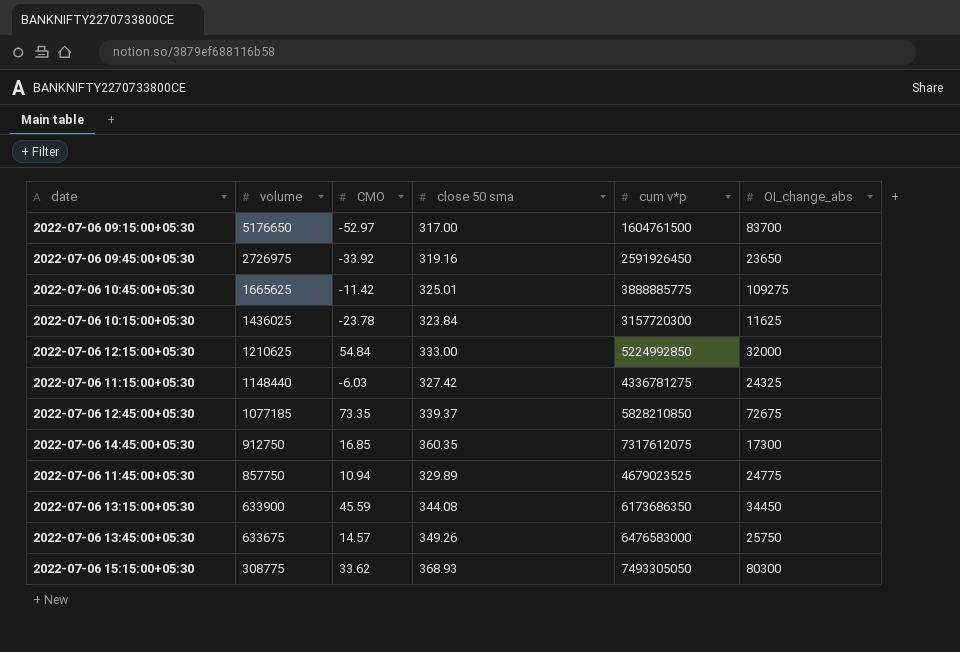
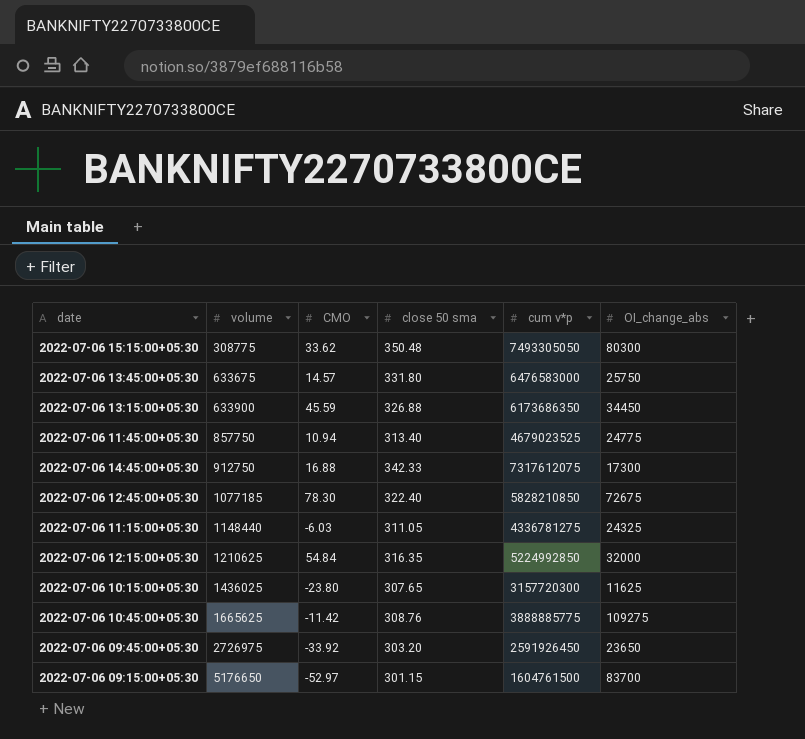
row order: volume descending -> volume ascending
2022-07-06 15:15:00+05:30 | close 50 sma: 368.93 -> 350.48
2022-07-06 13:45:00+05:30 | close 50 sma: 349.26 -> 331.80
2022-07-06 13:15:00+05:30 | close 50 sma: 344.08 -> 326.88
2022-07-06 11:45:00+05:30 | close 50 sma: 329.89 -> 313.40
2022-07-06 14:45:00+05:30 | CMO: 16.85 -> 16.88
2022-07-06 14:45:00+05:30 | close 50 sma: 360.35 -> 342.33
2022-07-06 12:45:00+05:30 | CMO: 73.35 -> 78.30
2022-07-06 12:45:00+05:30 | close 50 sma: 339.37 -> 322.40
2022-07-06 11:15:00+05:30 | close 50 sma: 327.42 -> 311.05
2022-07-06 12:15:00+05:30 | close 50 sma: 333.00 -> 316.35
2022-07-06 10:15:00+05:30 | CMO: -23.78 -> -23.80
2022-07-06 10:15:00+05:30 | close 50 sma: 323.84 -> 307.65
2022-07-06 10:45:00+05:30 | close 50 sma: 325.01 -> 308.76
2022-07-06 09:45:00+05:30 | close 50 sma: 319.16 -> 303.20
2022-07-06 09:15:00+05:30 | close 50 sma: 317.00 -> 301.15

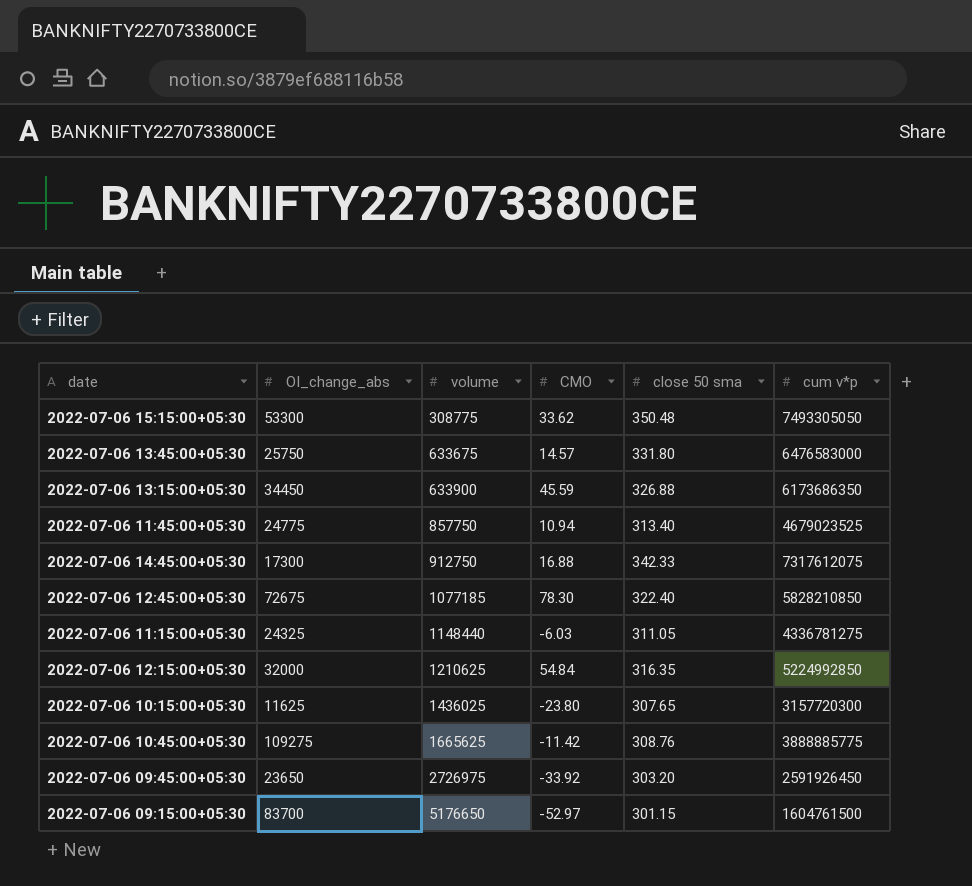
column OI_change_abs | position: 6 -> 2
2022-07-06 15:15:00+05:30 | OI_change_abs: 80300 -> 53300

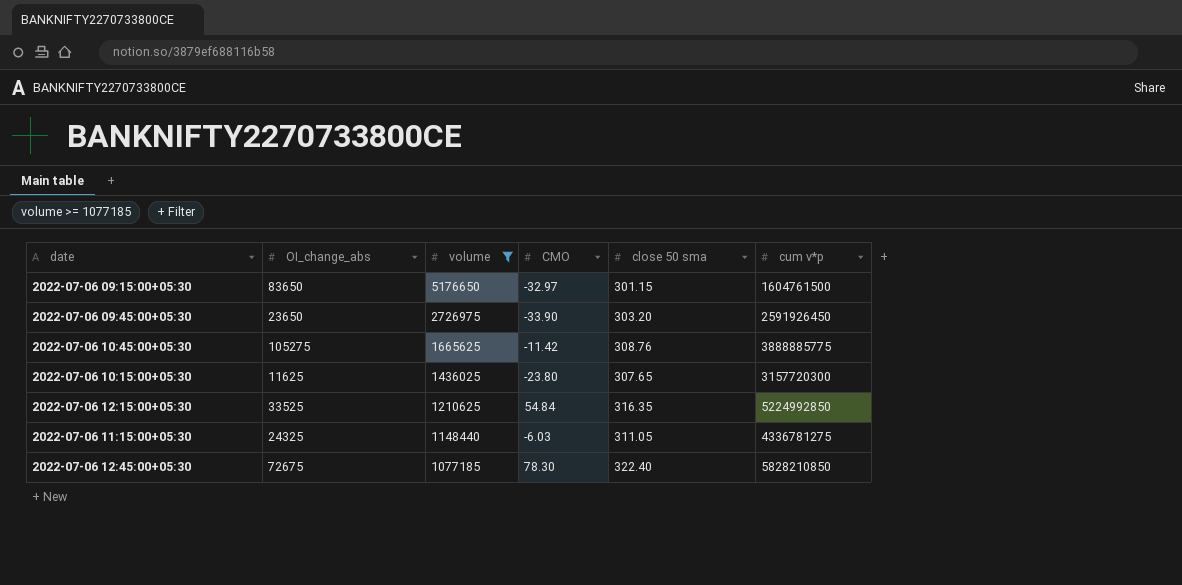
filter: none -> volume >= 1077185
row order: volume ascending -> volume descending
2022-07-06 09:15:00+05:30 | OI_change_abs: 83700 -> 83650
2022-07-06 09:15:00+05:30 | CMO: -52.97 -> -32.97
2022-07-06 09:45:00+05:30 | CMO: -33.92 -> -33.90
2022-07-06 10:45:00+05:30 | OI_change_abs: 109275 -> 105275
2022-07-06 12:15:00+05:30 | OI_change_abs: 32000 -> 33525

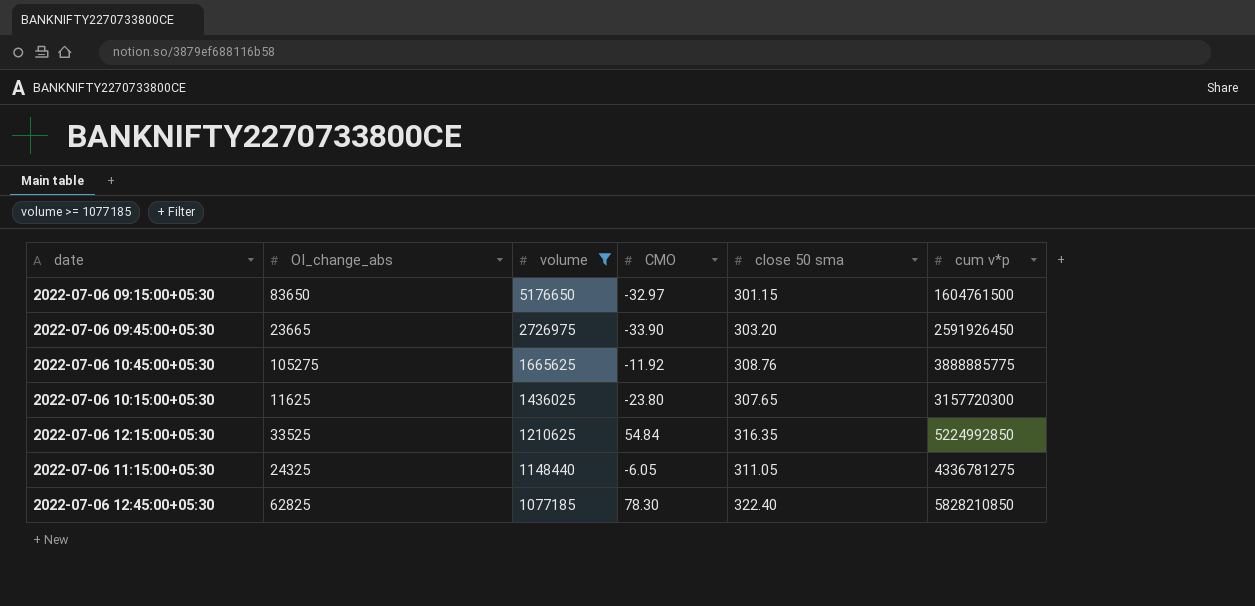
2022-07-06 09:45:00+05:30 | OI_change_abs: 23650 -> 23665
2022-07-06 10:45:00+05:30 | CMO: -11.42 -> -11.92
2022-07-06 11:15:00+05:30 | CMO: -6.03 -> -6.05
2022-07-06 12:45:00+05:30 | OI_change_abs: 72675 -> 62825

